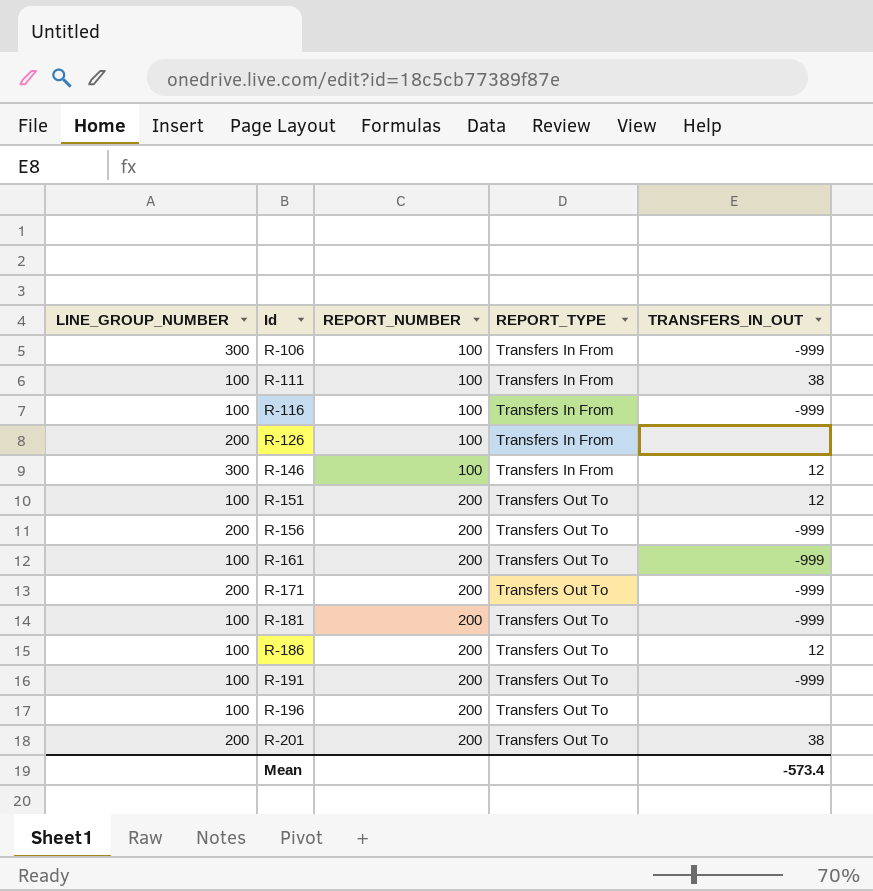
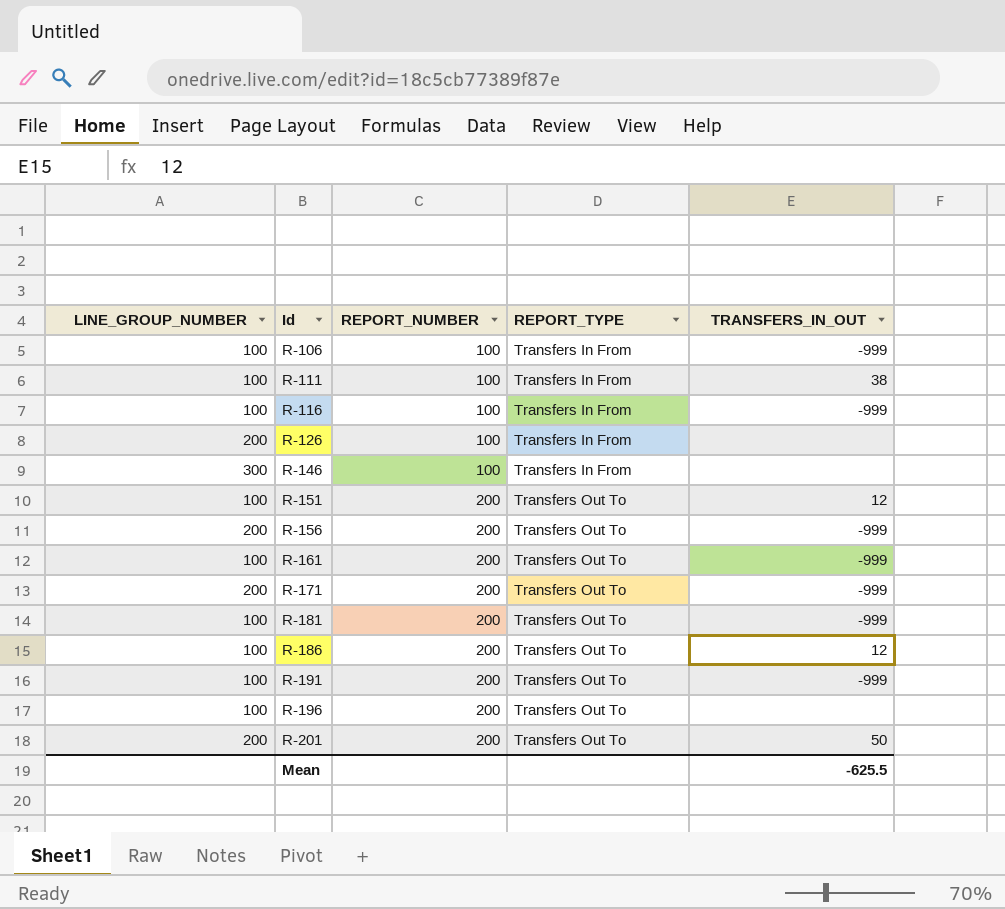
R-106 | LINE_GROUP_NUMBER: 300 -> 100
R-146 | TRANSFERS_IN_OUT: 12 -> none
R-201 | TRANSFERS_IN_OUT: 38 -> 50
Mean | TRANSFERS_IN_OUT: -573.4 -> -625.5

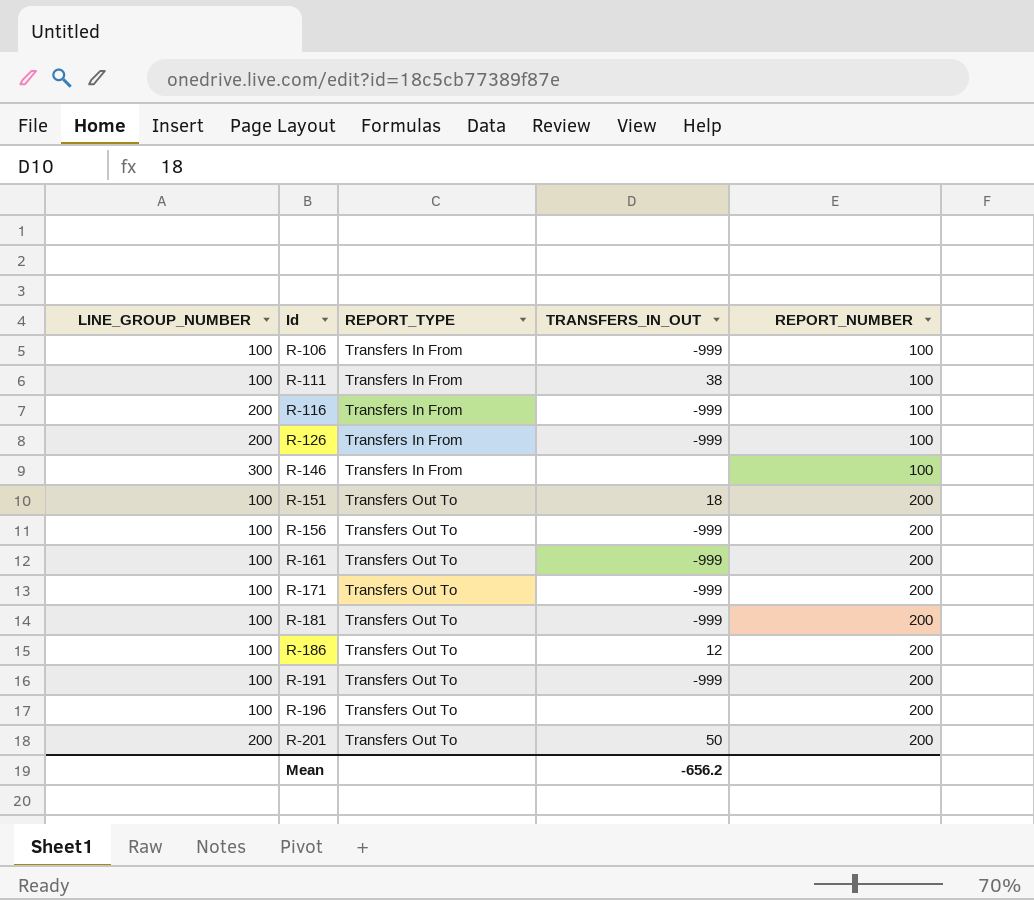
column REPORT_NUMBER | position: 3 -> 5
R-116 | LINE_GROUP_NUMBER: 100 -> 200
R-126 | TRANSFERS_IN_OUT: none -> -999
R-151 | TRANSFERS_IN_OUT: 12 -> 18
R-156 | LINE_GROUP_NUMBER: 200 -> 100
R-171 | LINE_GROUP_NUMBER: 200 -> 100
Mean | TRANSFERS_IN_OUT: -625.5 -> -656.2

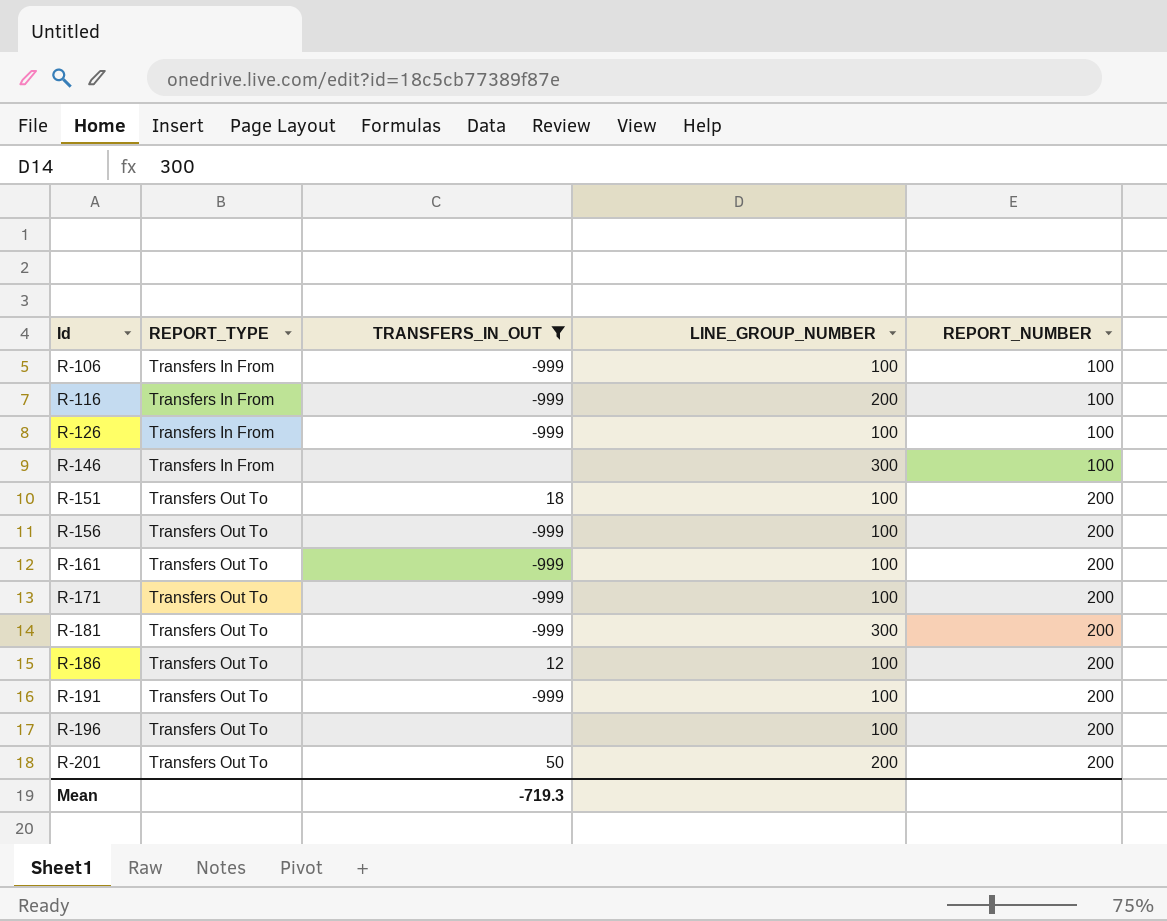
filter: none -> TRANSFERS_IN_OUT != 38
column LINE_GROUP_NUMBER | position: 1 -> 4
R-126 | LINE_GROUP_NUMBER: 200 -> 100
R-181 | LINE_GROUP_NUMBER: 100 -> 300
Mean | TRANSFERS_IN_OUT: -656.2 -> -719.3

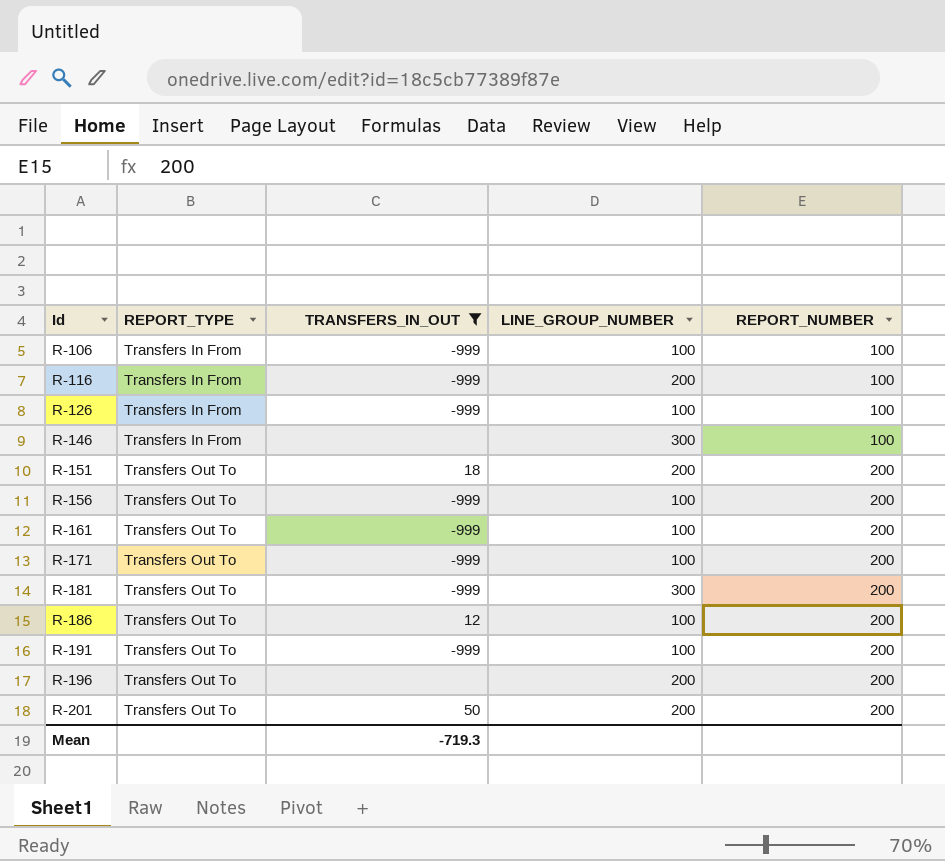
R-151 | LINE_GROUP_NUMBER: 100 -> 200
R-196 | LINE_GROUP_NUMBER: 100 -> 200

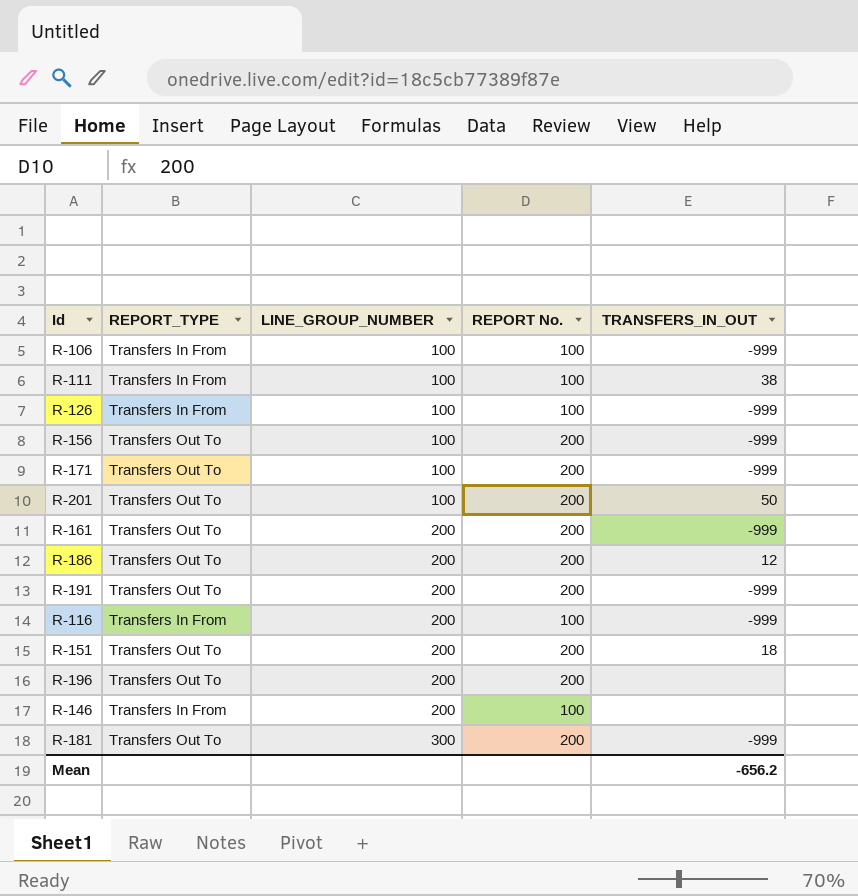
filter: TRANSFERS_IN_OUT != 38 -> none
row order: Id ascending -> LINE_GROUP_NUMBER ascending
column name: REPORT_NUMBER -> REPORT No.
column TRANSFERS_IN_OUT | position: 3 -> 5
R-201 | LINE_GROUP_NUMBER: 200 -> 100
R-161 | LINE_GROUP_NUMBER: 100 -> 200
R-186 | LINE_GROUP_NUMBER: 100 -> 200
R-191 | LINE_GROUP_NUMBER: 100 -> 200
R-146 | LINE_GROUP_NUMBER: 300 -> 200
Mean | TRANSFERS_IN_OUT: -719.3 -> -656.2

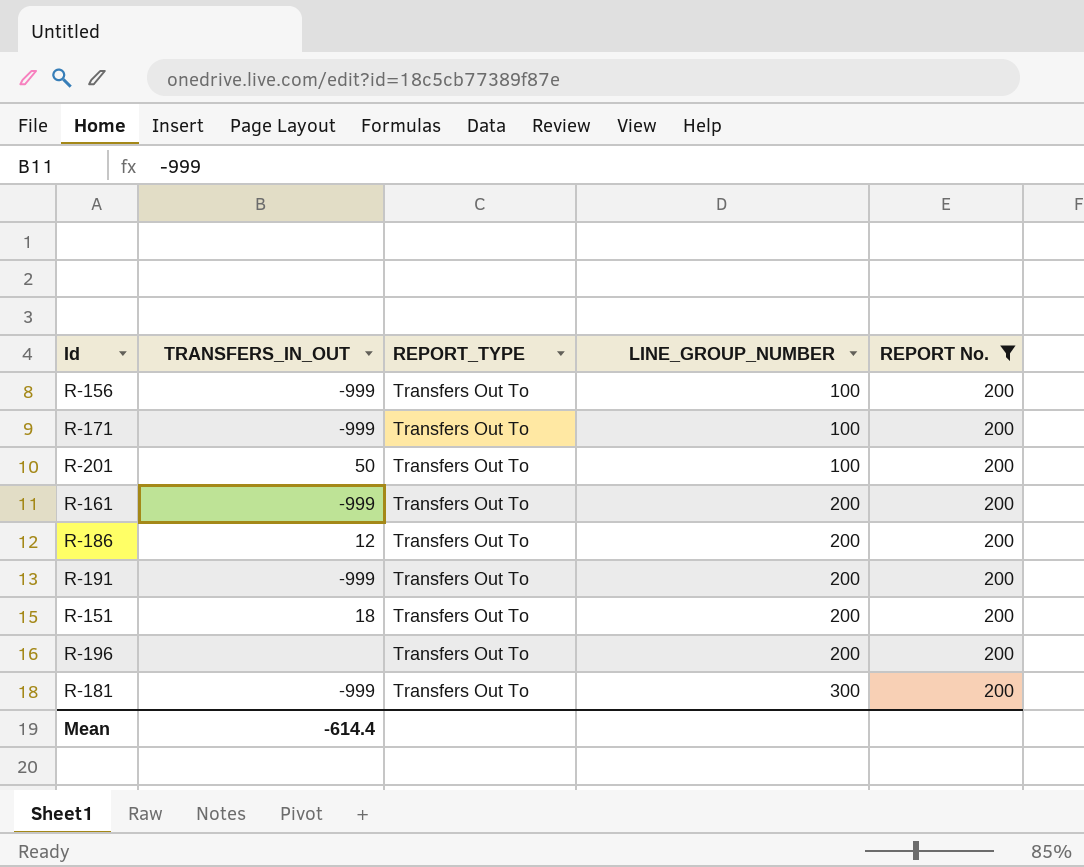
filter: none -> REPORT No. = 200
column TRANSFERS_IN_OUT | position: 5 -> 2
Mean | TRANSFERS_IN_OUT: -656.2 -> -614.4

